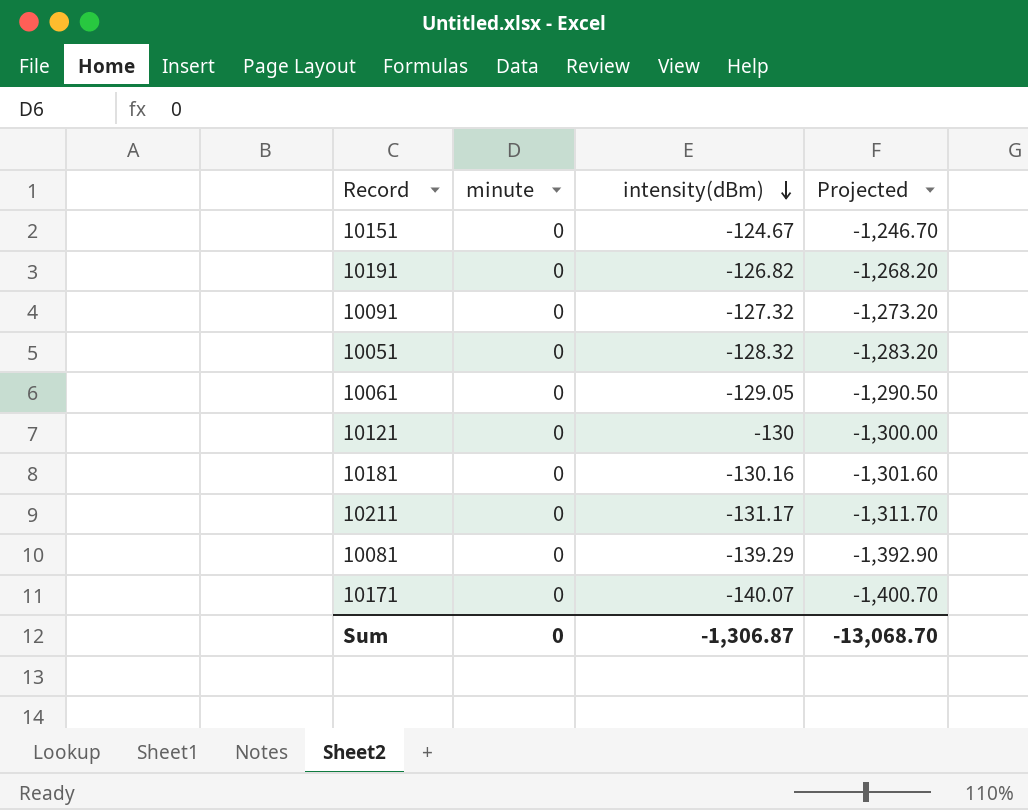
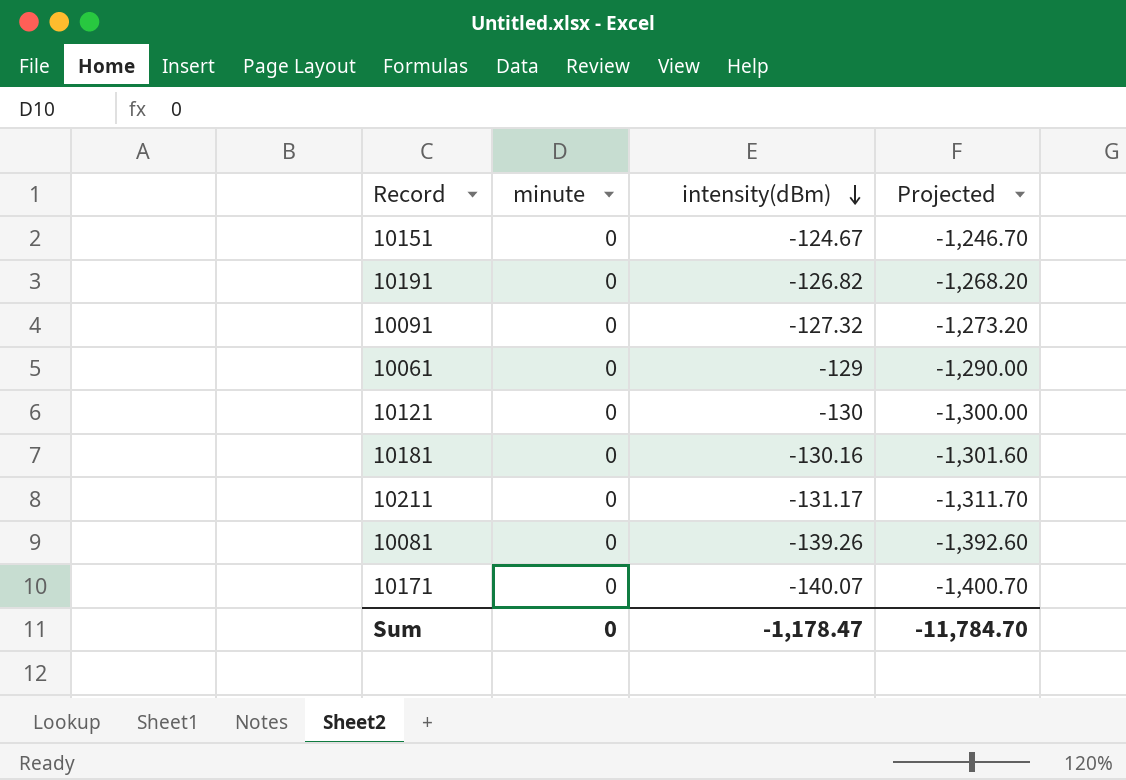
row 10051: 0 | -128.32 | -1,283.20 -> none
10061 | intensity(dBm): -129.05 -> -129
10061 | Projected: -1,290.50 -> -1,290.00
10081 | intensity(dBm): -139.29 -> -139.26
10081 | Projected: -1,392.90 -> -1,392.60
Sum | intensity(dBm): -1,306.87 -> -1,178.47
Sum | Projected: -13,068.70 -> -11,784.70

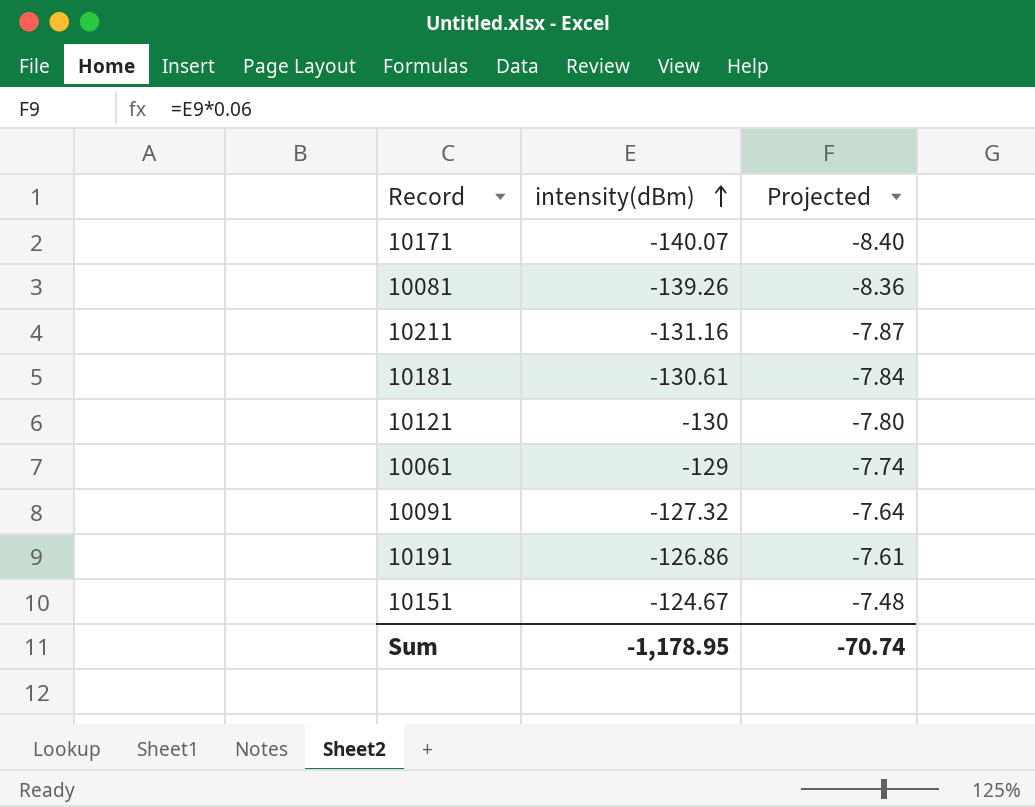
row order: intensity(dBm) descending -> intensity(dBm) ascending
column minute | position: 2 -> none
column Projected | formula: [intensity(dBm)] * 10 -> [intensity(dBm)] * 0.06
10211 | intensity(dBm): -131.17 -> -131.16
10181 | intensity(dBm): -130.16 -> -130.61
10191 | intensity(dBm): -126.82 -> -126.86
Sum | intensity(dBm): -1,178.47 -> -1,178.95
Sum | Projected: -11,784.70 -> -70.74

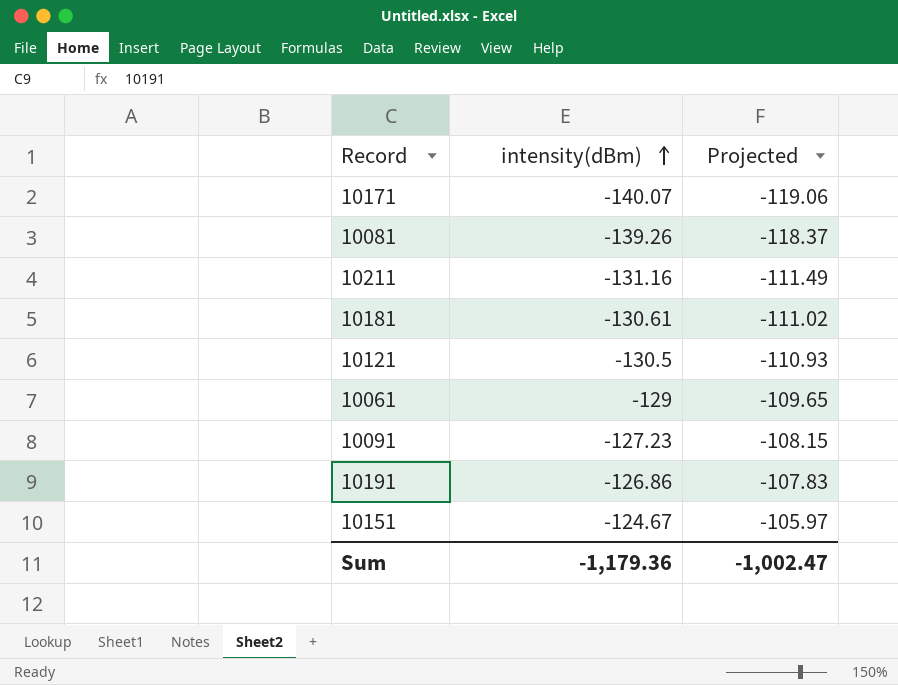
column Projected | formula: [intensity(dBm)] * 0.06 -> [intensity(dBm)] * 0.85
10121 | intensity(dBm): -130 -> -130.5
10091 | intensity(dBm): -127.32 -> -127.23
Sum | intensity(dBm): -1,178.95 -> -1,179.36
Sum | Projected: -70.74 -> -1,002.47

